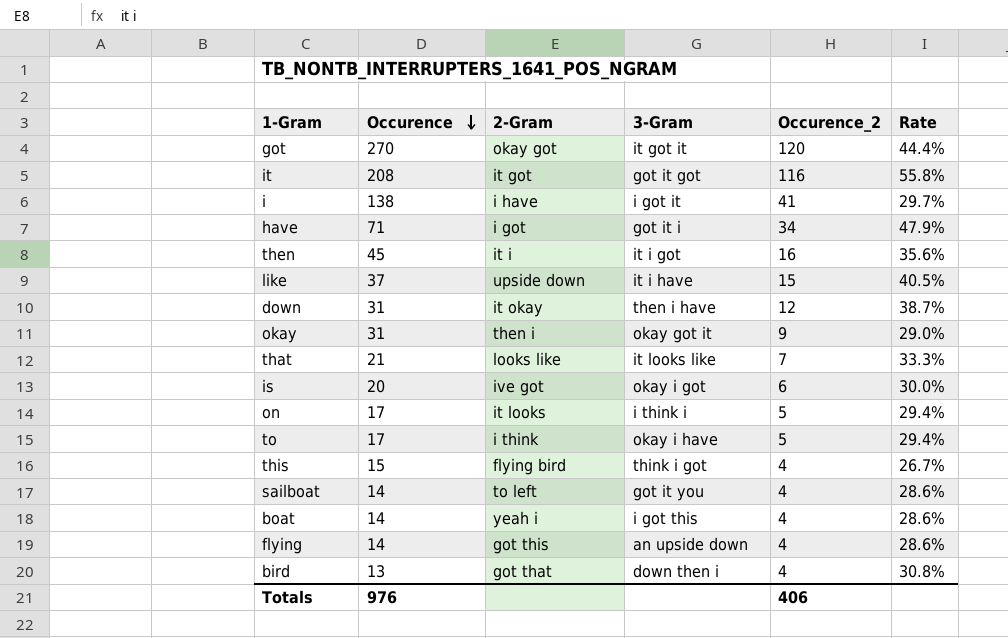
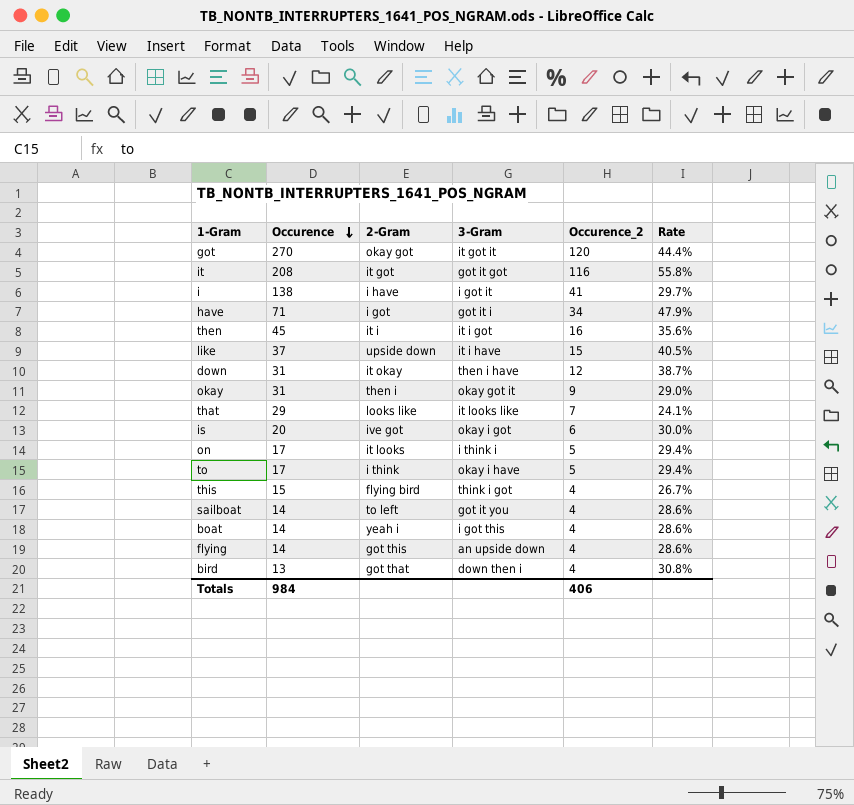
that | Occurence: 21 -> 29
that | Rate: 33.3% -> 24.1%
Totals | Occurence: 976 -> 984

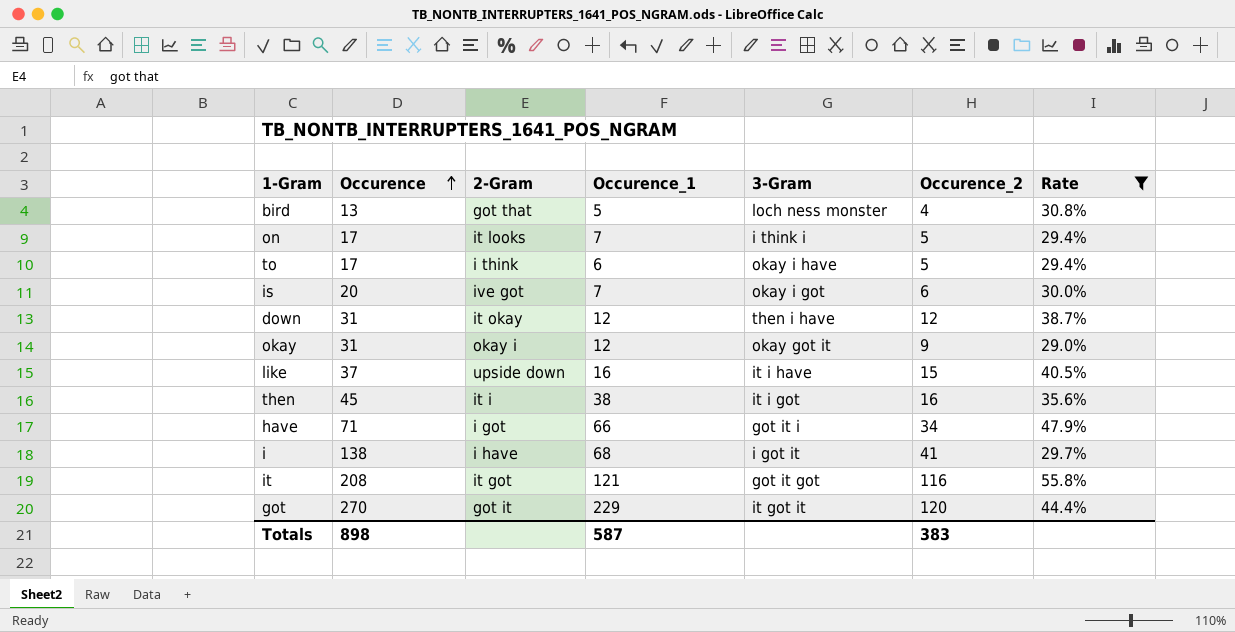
filter: none -> Rate >= 29.0%
row order: Occurence descending -> Occurence ascending
column Occurence_1 | position: none -> 4
bird | 3-Gram: down then i -> loch ness monster
okay | 2-Gram: then i -> okay i
got | 2-Gram: okay got -> got it
Totals | Occurence: 984 -> 898
Totals | Occurence_2: 406 -> 383

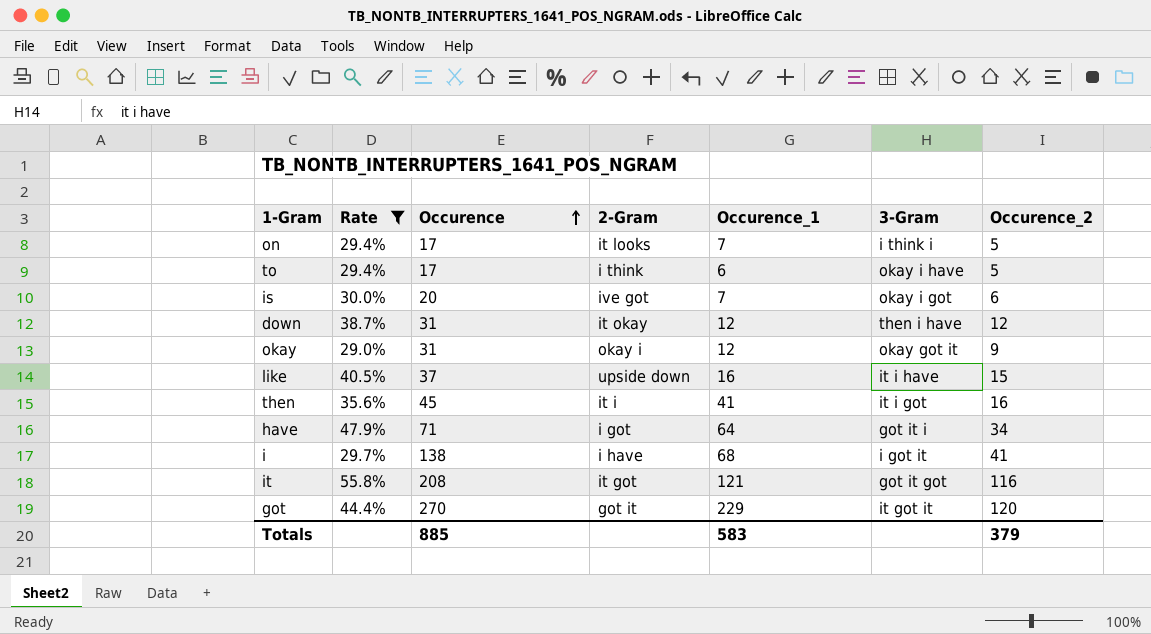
column Rate | position: 7 -> 2
row bird: 13 | got that | 5 | loch ness monster | 4 | 30.8% -> none
then | Occurence_1: 38 -> 41
have | Occurence_1: 66 -> 64
Totals | Occurence: 898 -> 885
Totals | Occurence_1: 587 -> 583
Totals | Occurence_2: 383 -> 379

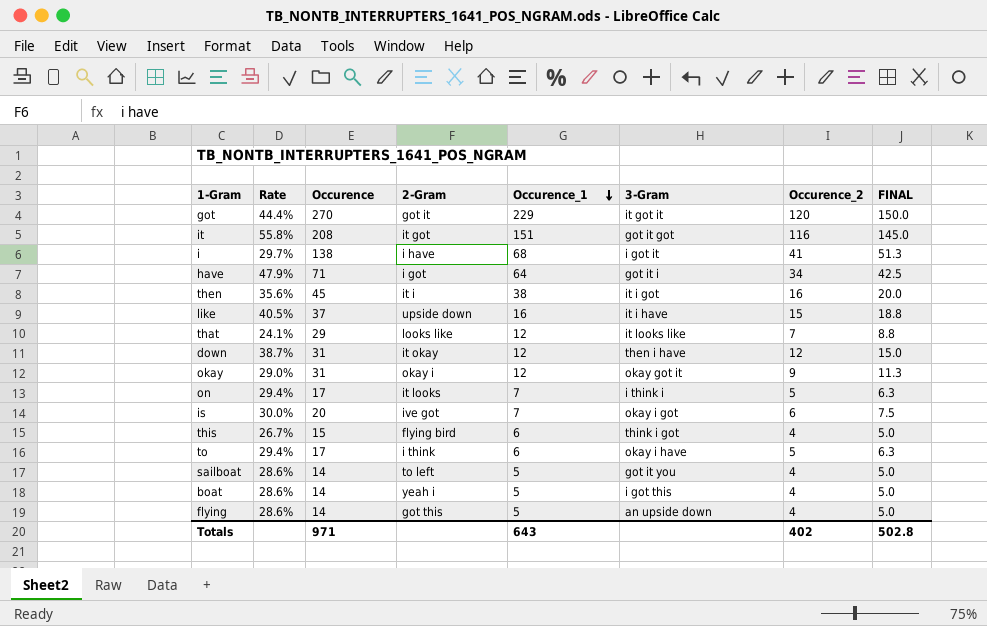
filter: Rate >= 29.0% -> none
row order: Occurence ascending -> Occurence_1 descending
column FINAL | formula: none -> [Occurence_2] * 1.25
it | Occurence_1: 121 -> 151
then | Occurence_1: 41 -> 38
Totals | Occurence: 885 -> 971
Totals | Occurence_1: 583 -> 643
Totals | Occurence_2: 379 -> 402

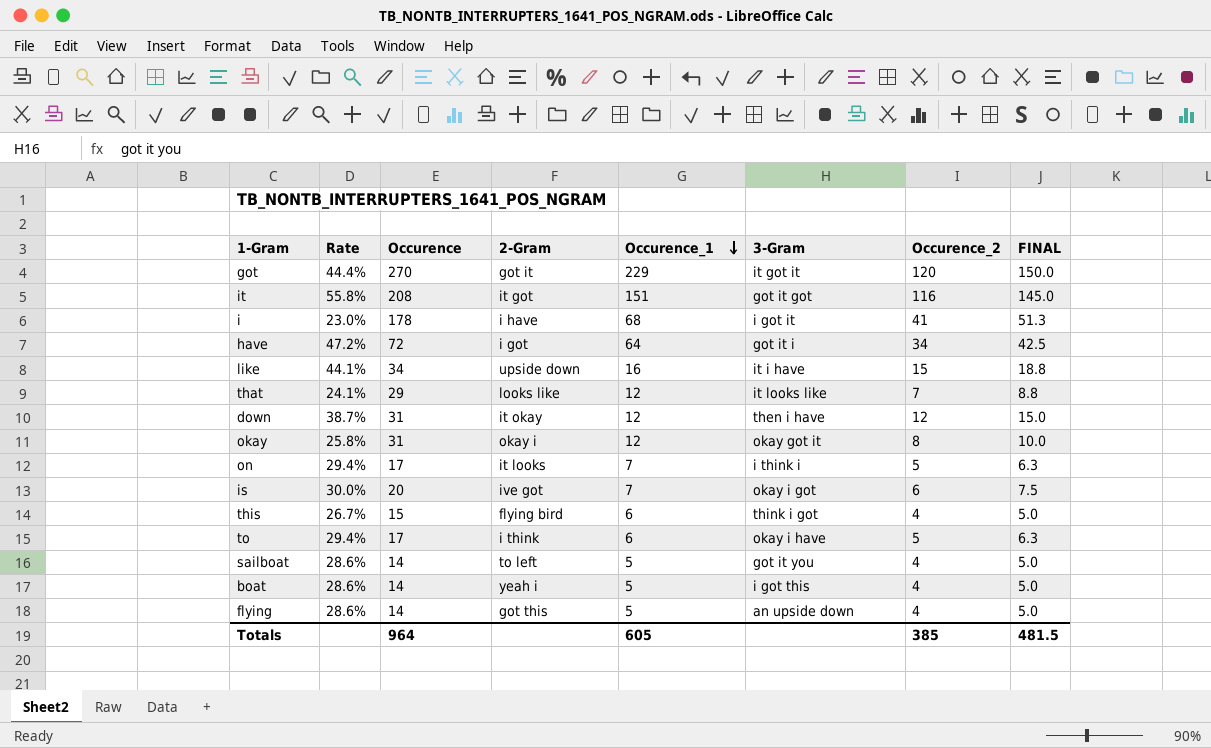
row then: 35.6% | 45 | it i | 38 | it i got | 16 | 20.0 -> none
i | Rate: 29.7% -> 23.0%
i | Occurence: 138 -> 178
have | Rate: 47.9% -> 47.2%
have | Occurence: 71 -> 72
like | Rate: 40.5% -> 44.1%
like | Occurence: 37 -> 34
okay | Rate: 29.0% -> 25.8%
okay | Occurence_2: 9 -> 8
okay | FINAL: 11.3 -> 10.0
Totals | Occurence: 971 -> 964
Totals | Occurence_1: 643 -> 605
Totals | Occurence_2: 402 -> 385
Totals | FINAL: 502.8 -> 481.5

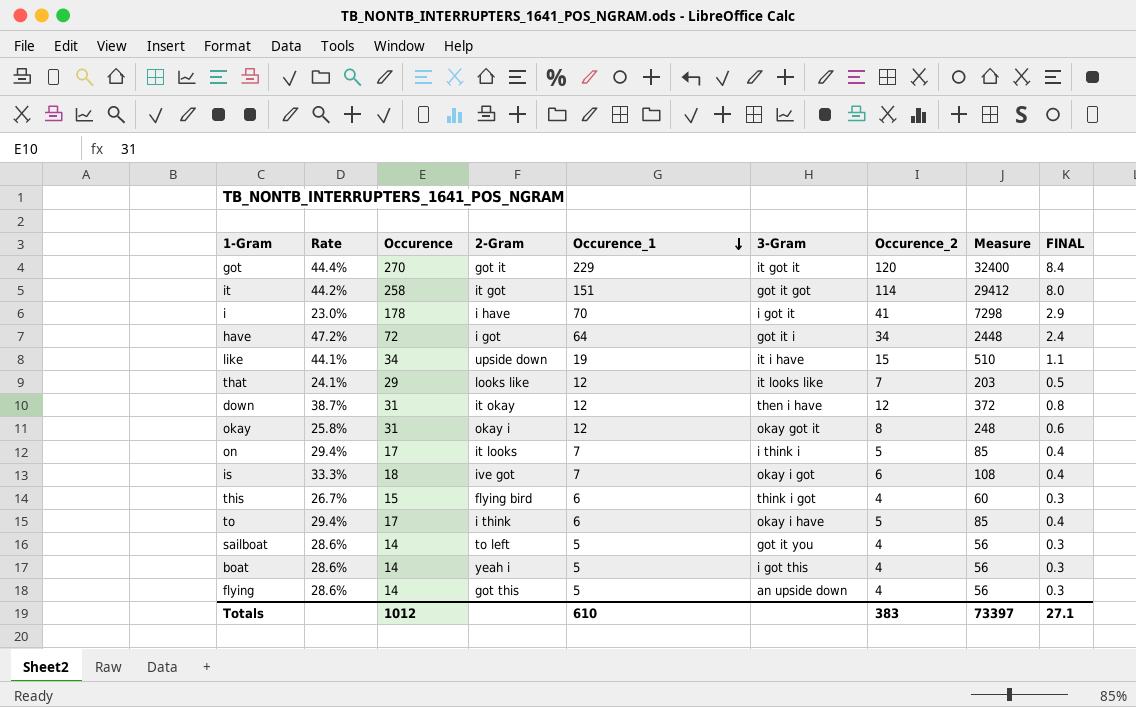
column Measure | formula: none -> [Occurence] * [Occurence_2]
column FINAL | formula: [Occurence_2] * 1.25 -> [Occurence_2] * 0.07
it | Rate: 55.8% -> 44.2%
it | Occurence: 208 -> 258
it | Occurence_2: 116 -> 114
i | Occurence_1: 68 -> 70
like | Occurence_1: 16 -> 19
is | Rate: 30.0% -> 33.3%
is | Occurence: 20 -> 18
Totals | Occurence: 964 -> 1012
Totals | Occurence_1: 605 -> 610
Totals | Occurence_2: 385 -> 383
Totals | FINAL: 481.5 -> 27.1

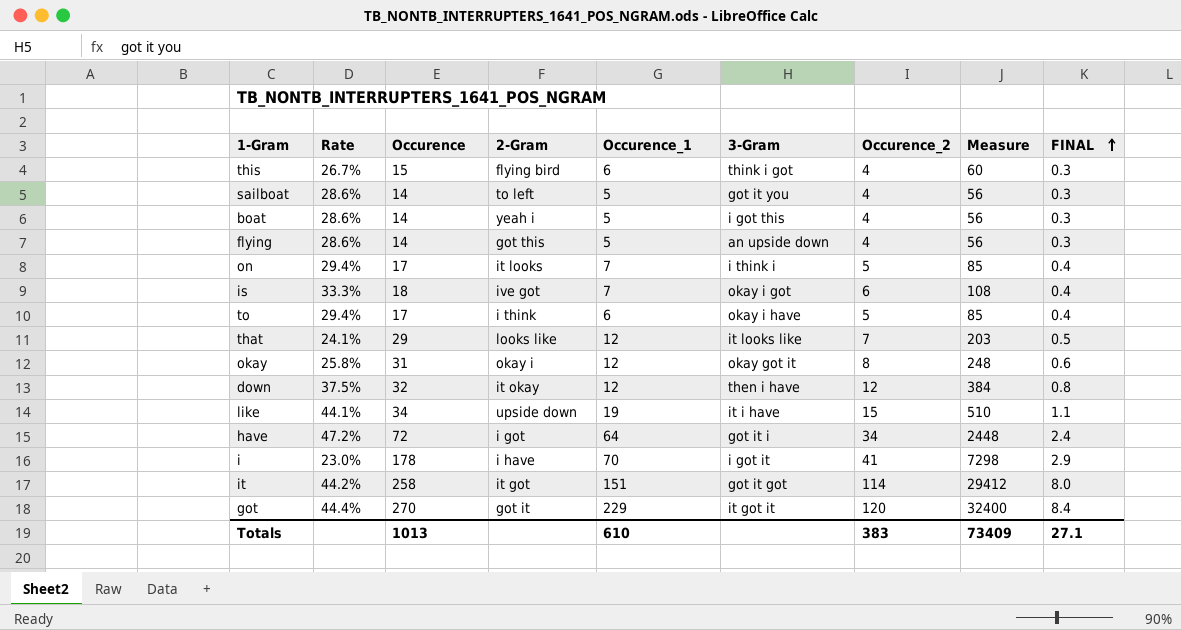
row order: Occurence_1 descending -> FINAL ascending
down | Rate: 38.7% -> 37.5%
down | Occurence: 31 -> 32
down | Measure: 372 -> 384
Totals | Occurence: 1012 -> 1013
Totals | Measure: 73397 -> 73409

